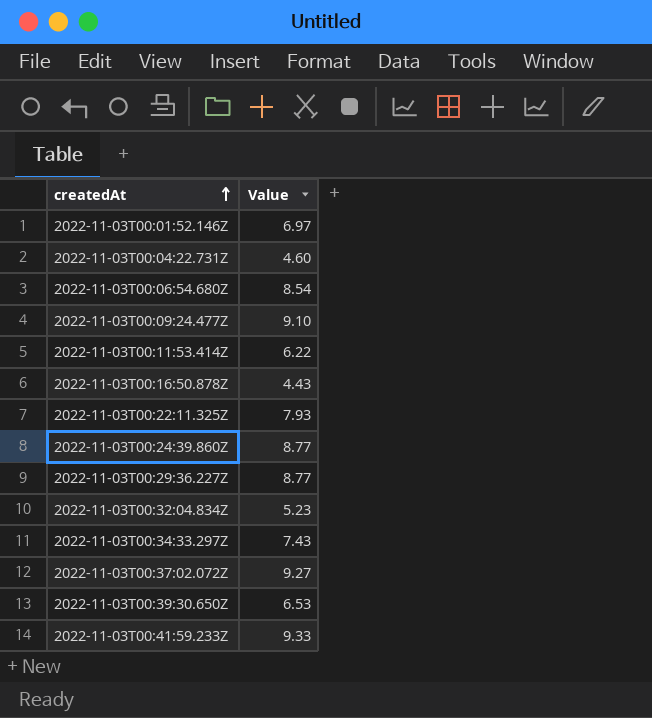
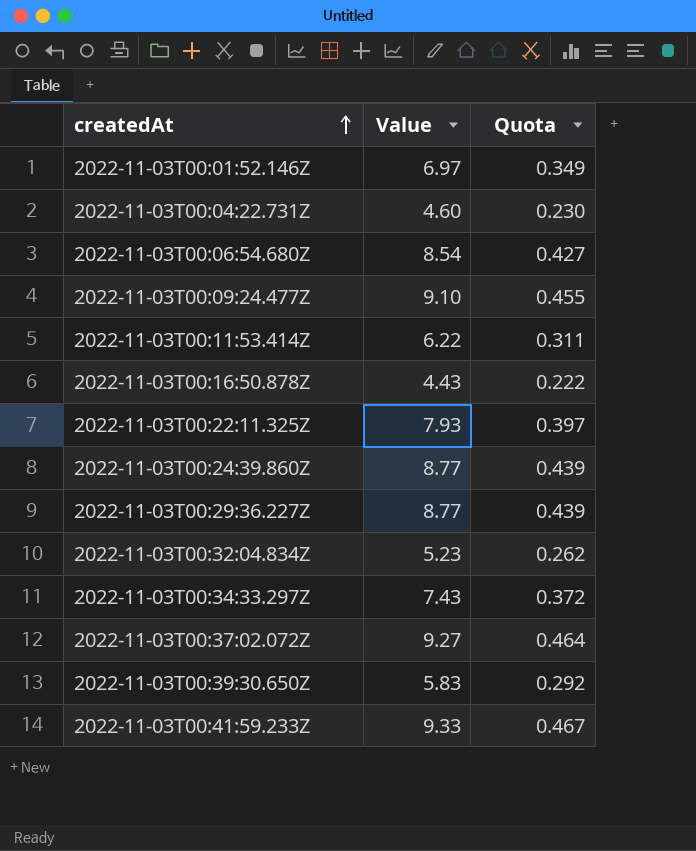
column Quota | formula: none -> [Value] * 0.05
2022-11-03T00:39:30.650Z | Value: 6.53 -> 5.83

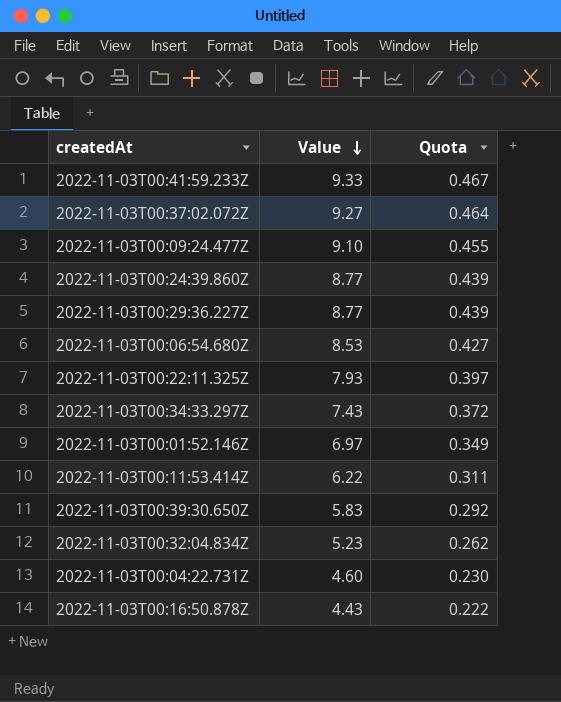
row order: createdAt ascending -> Value descending
2022-11-03T00:06:54.680Z | Value: 8.54 -> 8.53

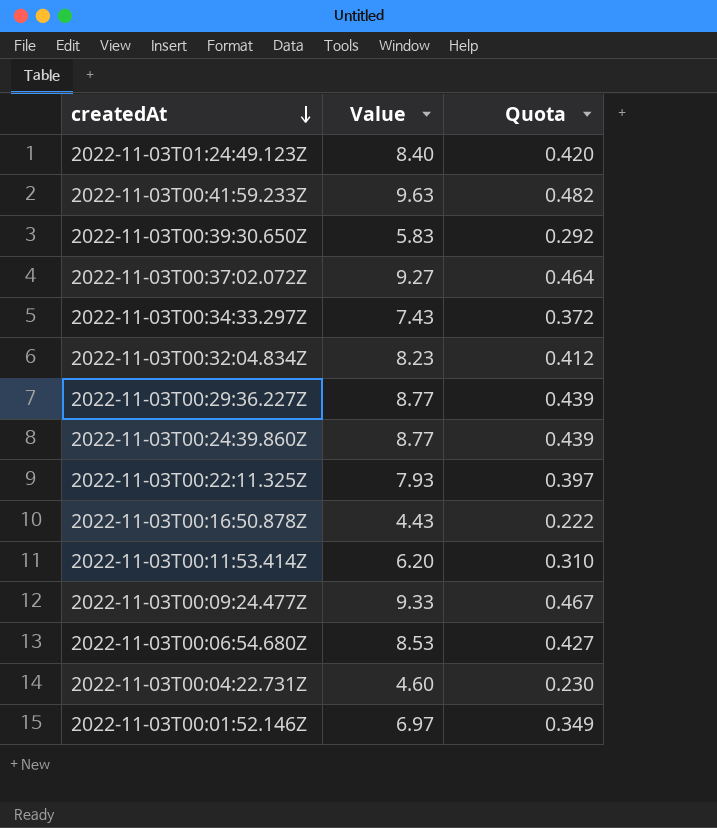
row order: Value descending -> createdAt descending
row 2022-11-03T01:24:49.123Z: none -> 8.40 | 0.420
2022-11-03T00:41:59.233Z | Value: 9.33 -> 9.63
2022-11-03T00:41:59.233Z | Quota: 0.467 -> 0.482
2022-11-03T00:32:04.834Z | Value: 5.23 -> 8.23
2022-11-03T00:32:04.834Z | Quota: 0.262 -> 0.412
2022-11-03T00:11:53.414Z | Value: 6.22 -> 6.20
2022-11-03T00:11:53.414Z | Quota: 0.311 -> 0.310
2022-11-03T00:09:24.477Z | Value: 9.10 -> 9.33
2022-11-03T00:09:24.477Z | Quota: 0.455 -> 0.467

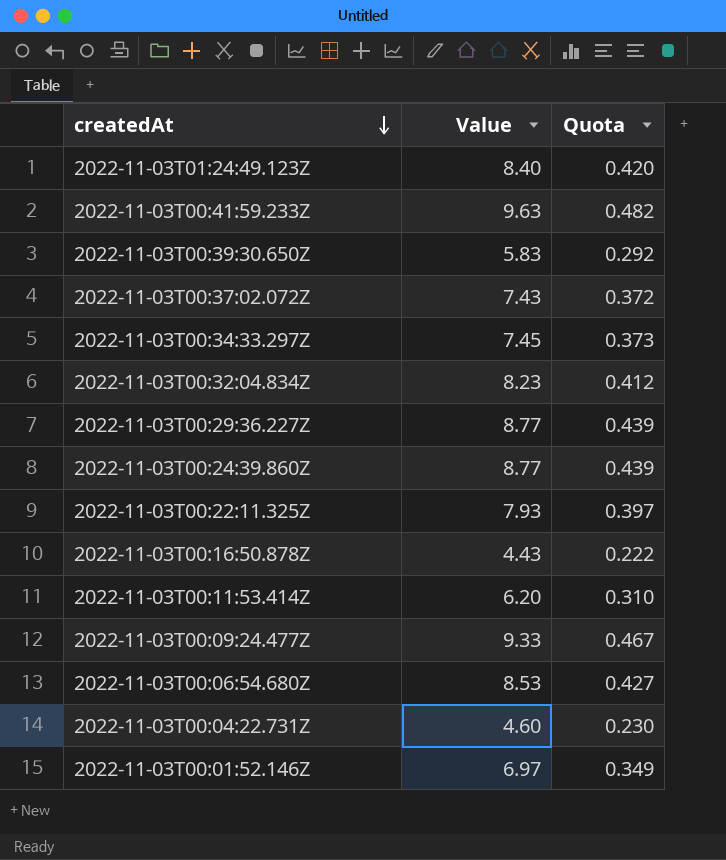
2022-11-03T00:37:02.072Z | Value: 9.27 -> 7.43
2022-11-03T00:37:02.072Z | Quota: 0.464 -> 0.372
2022-11-03T00:34:33.297Z | Value: 7.43 -> 7.45
2022-11-03T00:34:33.297Z | Quota: 0.372 -> 0.373

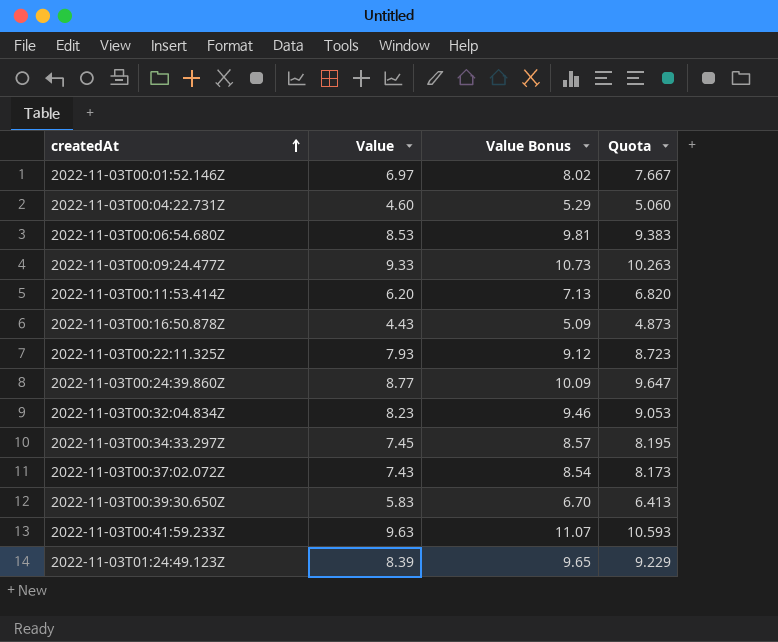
row order: createdAt descending -> createdAt ascending
column Value Bonus | formula: none -> [Value] * 1.15
column Quota | formula: [Value] * 0.05 -> [Value] * 1.1
row 2022-11-03T00:29:36.227Z: 8.77 | 0.439 -> none
2022-11-03T01:24:49.123Z | Value: 8.40 -> 8.39

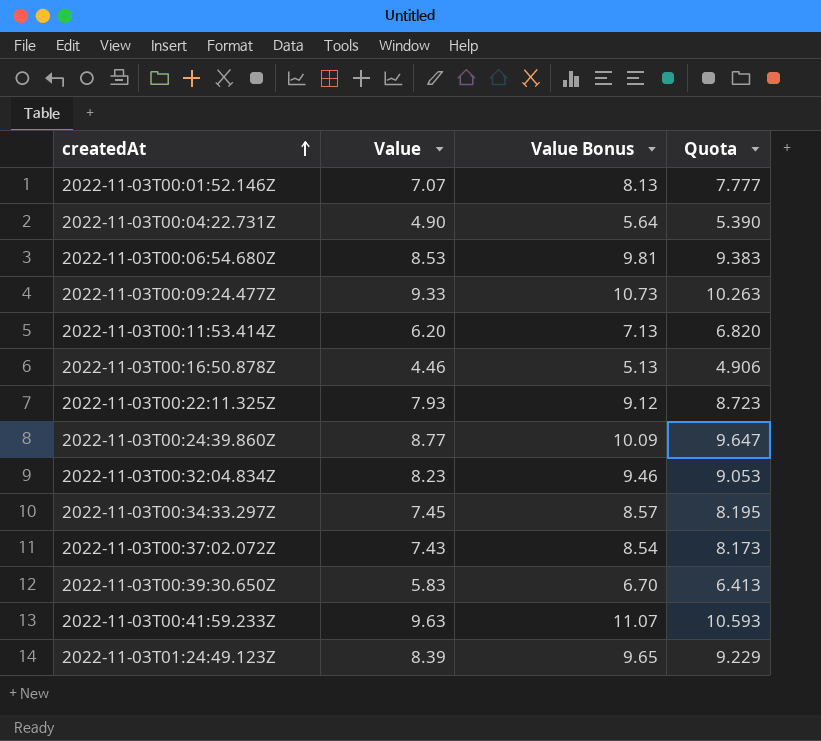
2022-11-03T00:01:52.146Z | Value: 6.97 -> 7.07
2022-11-03T00:01:52.146Z | Value Bonus: 8.02 -> 8.13
2022-11-03T00:01:52.146Z | Quota: 7.667 -> 7.777
2022-11-03T00:04:22.731Z | Value: 4.60 -> 4.90
2022-11-03T00:04:22.731Z | Value Bonus: 5.29 -> 5.64
2022-11-03T00:04:22.731Z | Quota: 5.060 -> 5.390
2022-11-03T00:16:50.878Z | Value: 4.43 -> 4.46
2022-11-03T00:16:50.878Z | Value Bonus: 5.09 -> 5.13
2022-11-03T00:16:50.878Z | Quota: 4.873 -> 4.906

